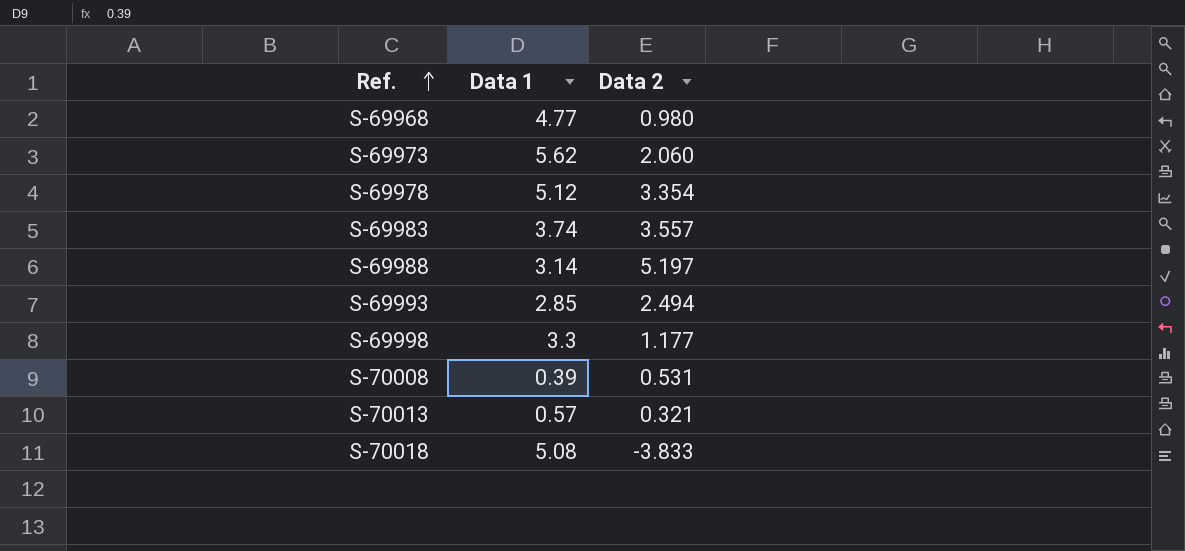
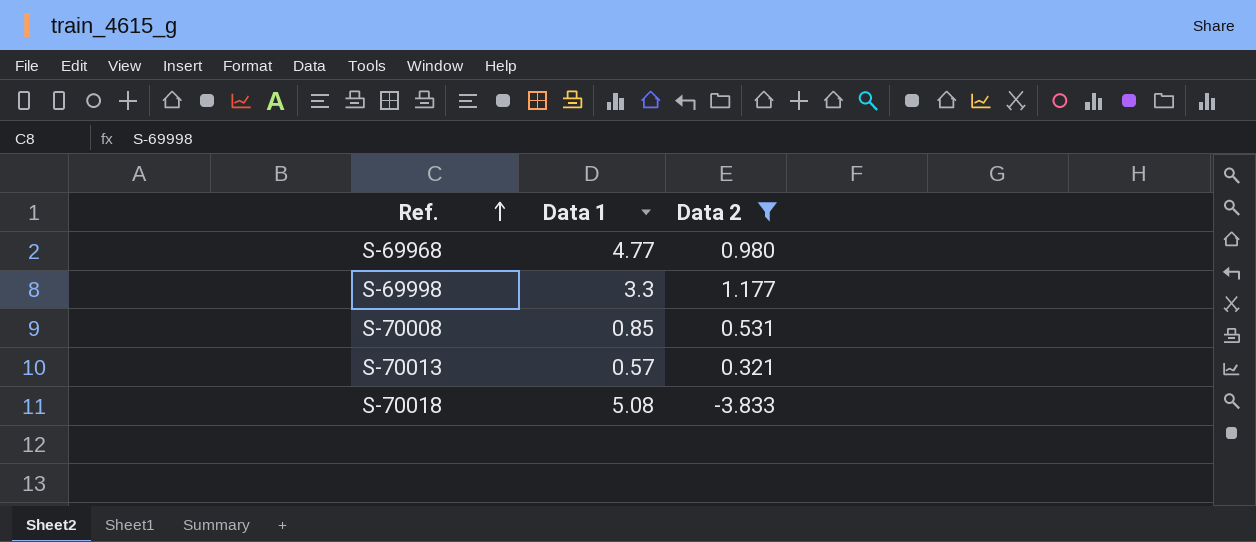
filter: none -> Data 2 <= 1.177
S-70008 | Data 1: 0.39 -> 0.85

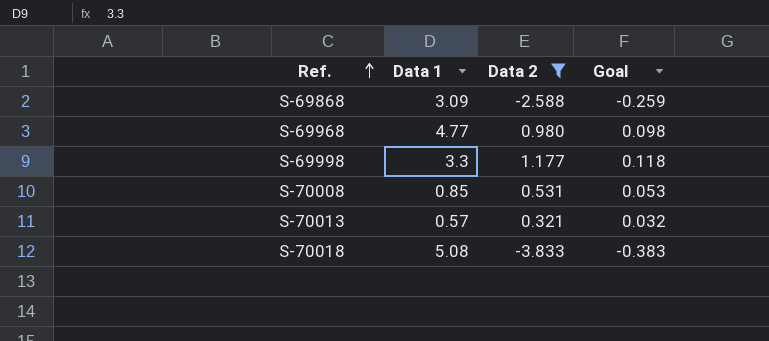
column Goal | formula: none -> [Data 2] * 0.1
row S-69868: none -> 3.09 | -2.588 | -0.259

